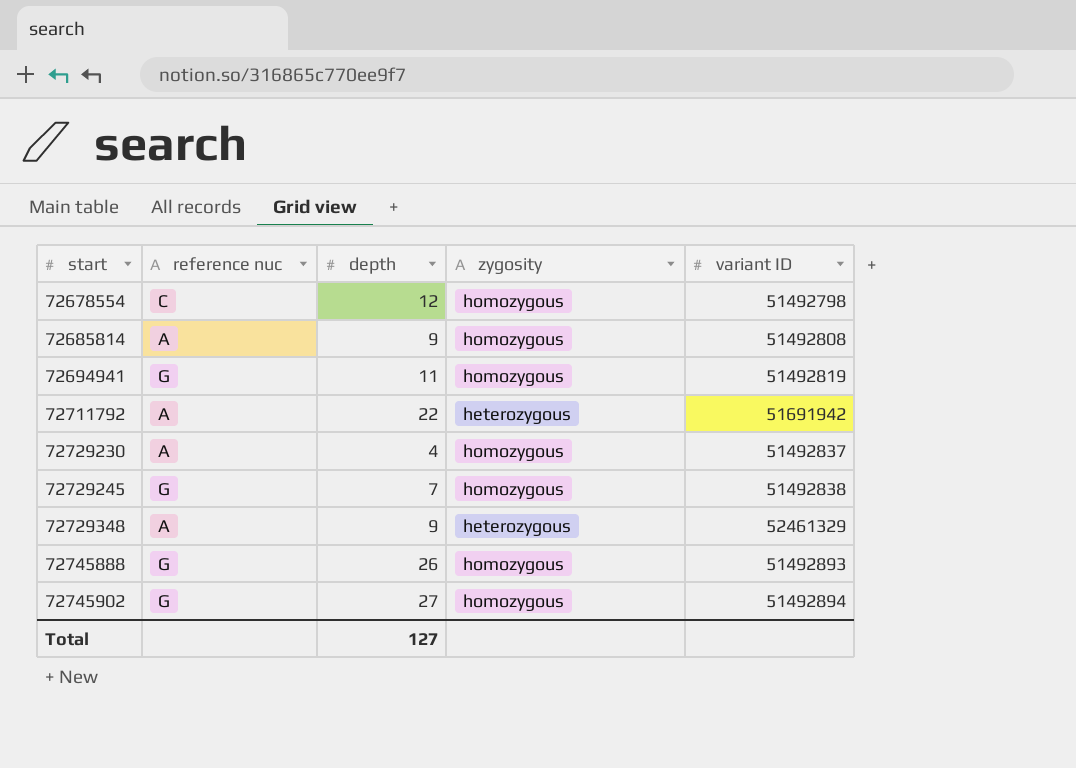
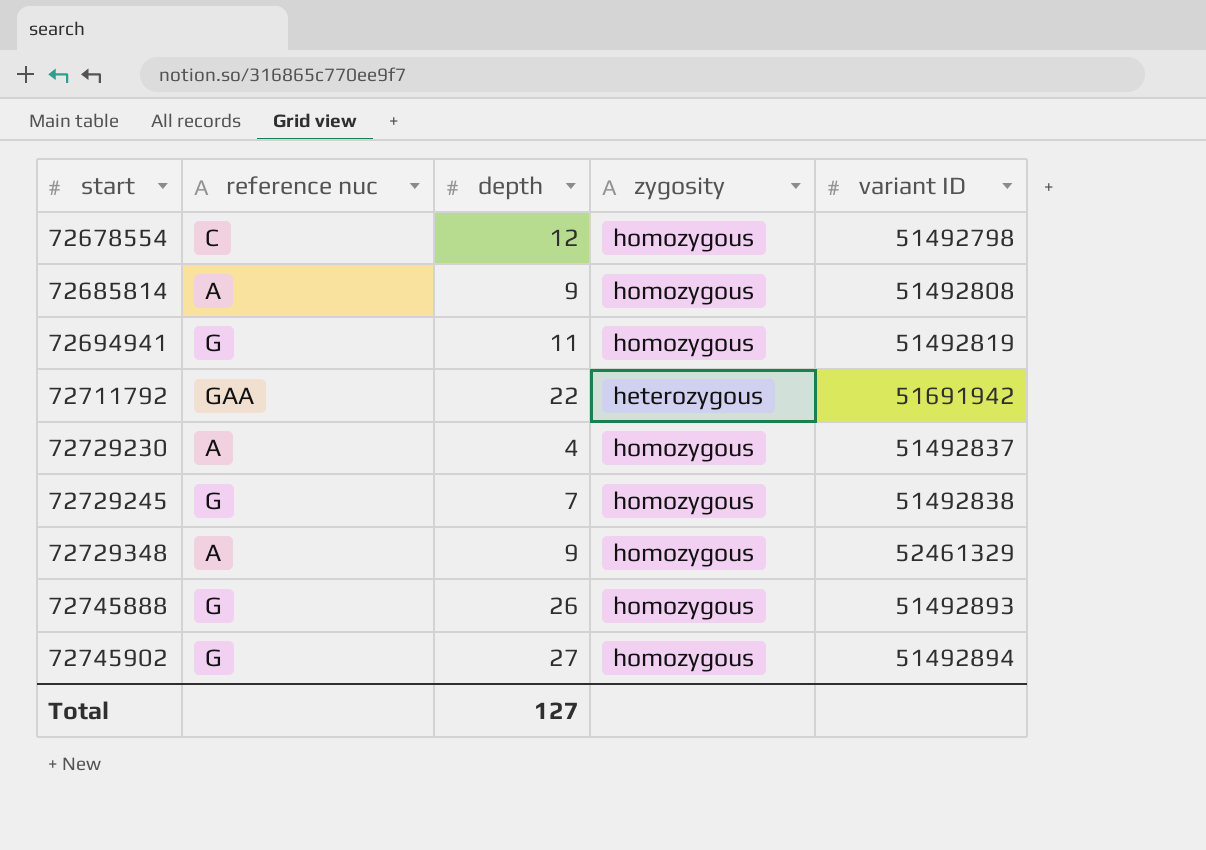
72711792 | reference nuc: A -> GAA
72729348 | zygosity: heterozygous -> homozygous

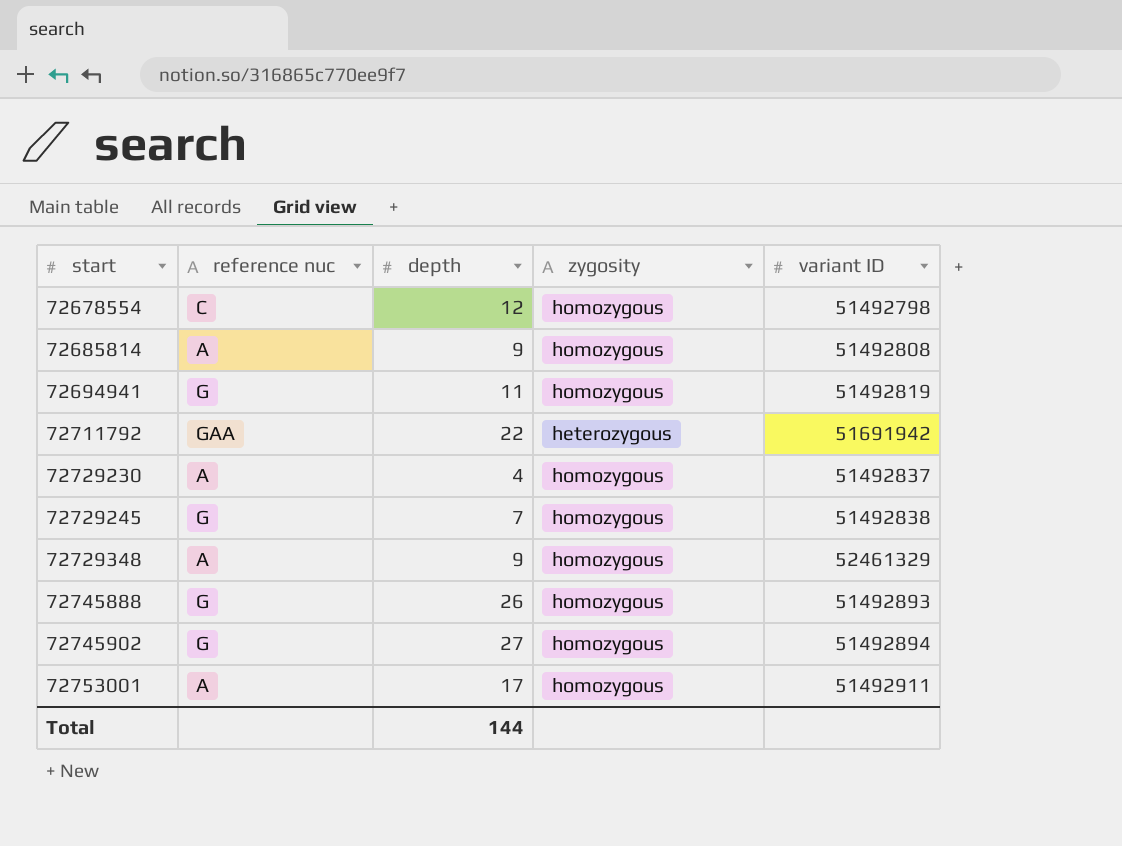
row 72753001: none -> A | 17 | homozygous | 51492911
Total | depth: 127 -> 144

